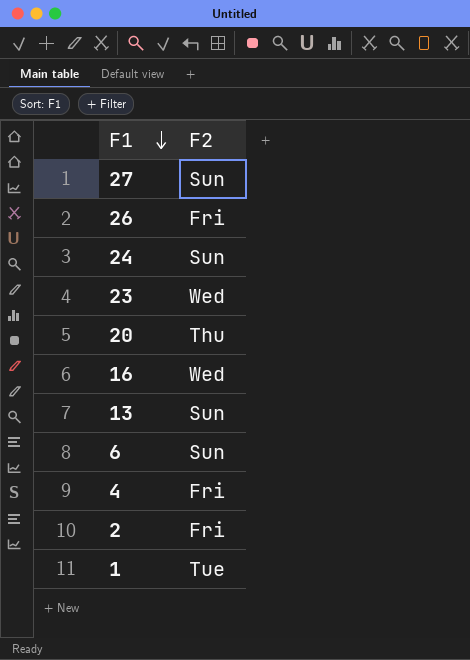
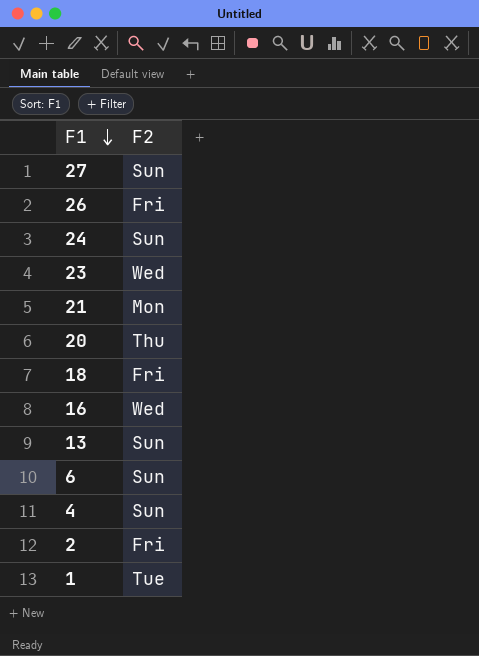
row 21: none -> Mon
row 18: none -> Fri
4 | F2: Fri -> Sun

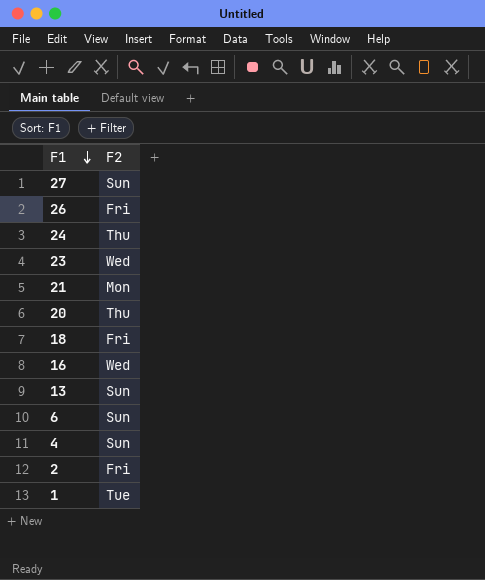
24 | F2: Sun -> Thu

